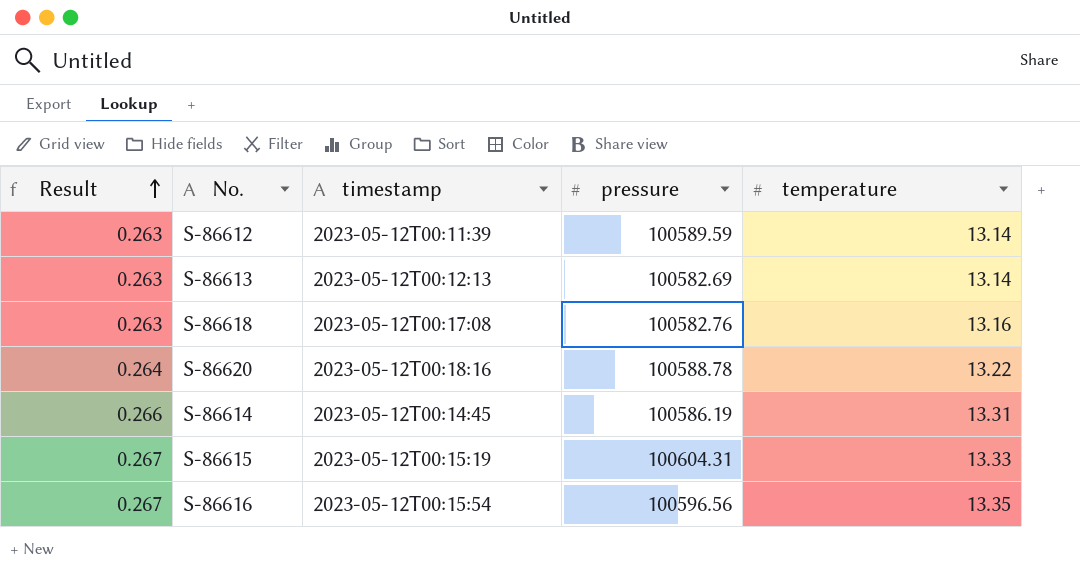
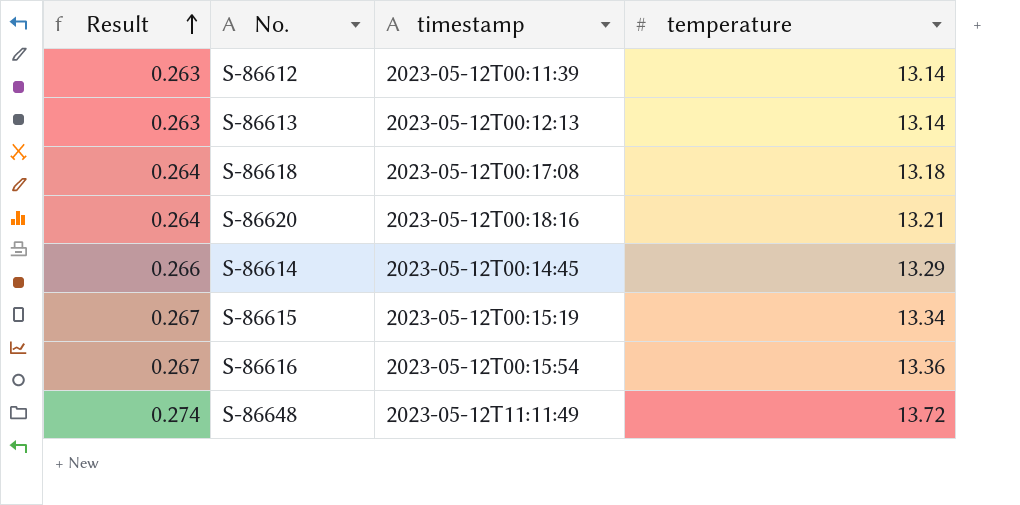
column pressure | position: 4 -> none
S-86618 | Result: 0.263 -> 0.264
S-86618 | temperature: 13.16 -> 13.18
S-86620 | temperature: 13.22 -> 13.21
S-86614 | temperature: 13.31 -> 13.29
S-86615 | temperature: 13.33 -> 13.34
S-86616 | temperature: 13.35 -> 13.36
row S-86648: none -> 0.274 | 2023-05-12T11:11:49 | 13.72

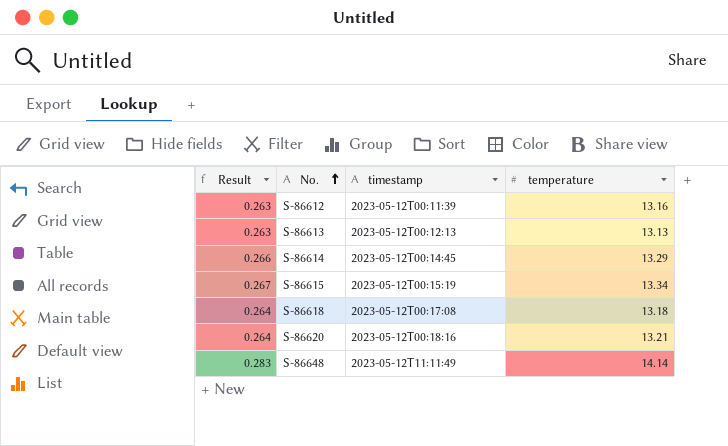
row order: Result ascending -> No. ascending
row S-86616: 0.267 | 2023-05-12T00:15:54 | 13.36 -> none
S-86612 | temperature: 13.14 -> 13.16
S-86613 | temperature: 13.14 -> 13.13
S-86648 | Result: 0.274 -> 0.283
S-86648 | temperature: 13.72 -> 14.14

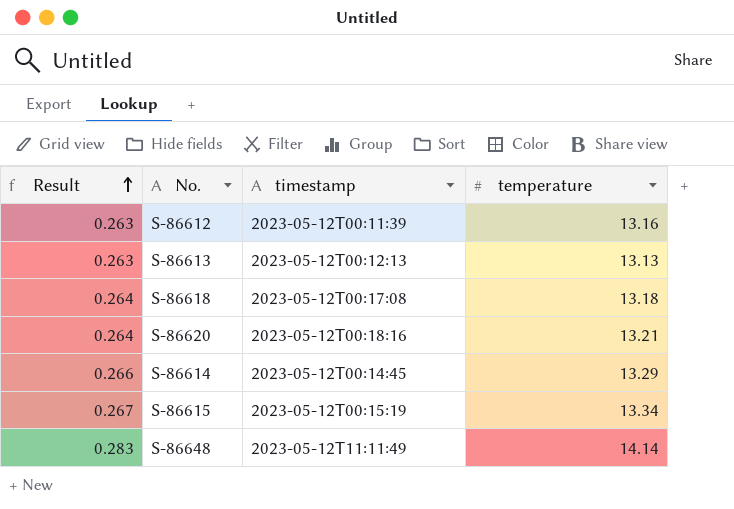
row order: No. ascending -> Result ascending

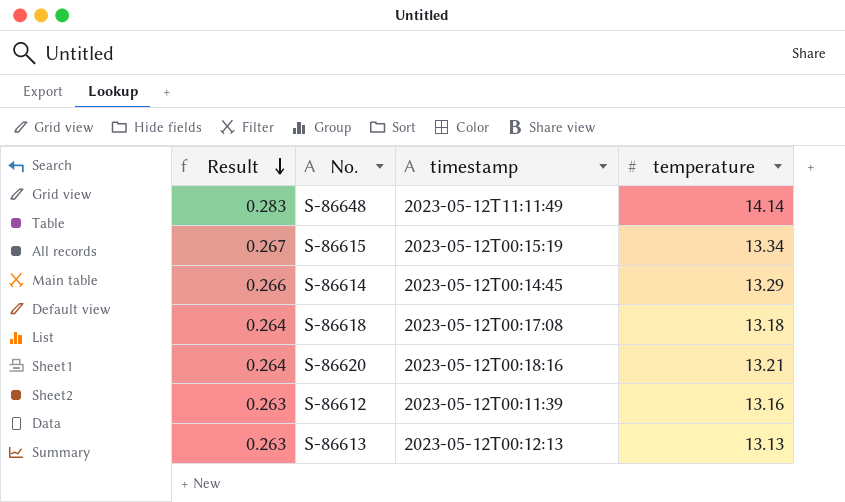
row order: Result ascending -> Result descending

